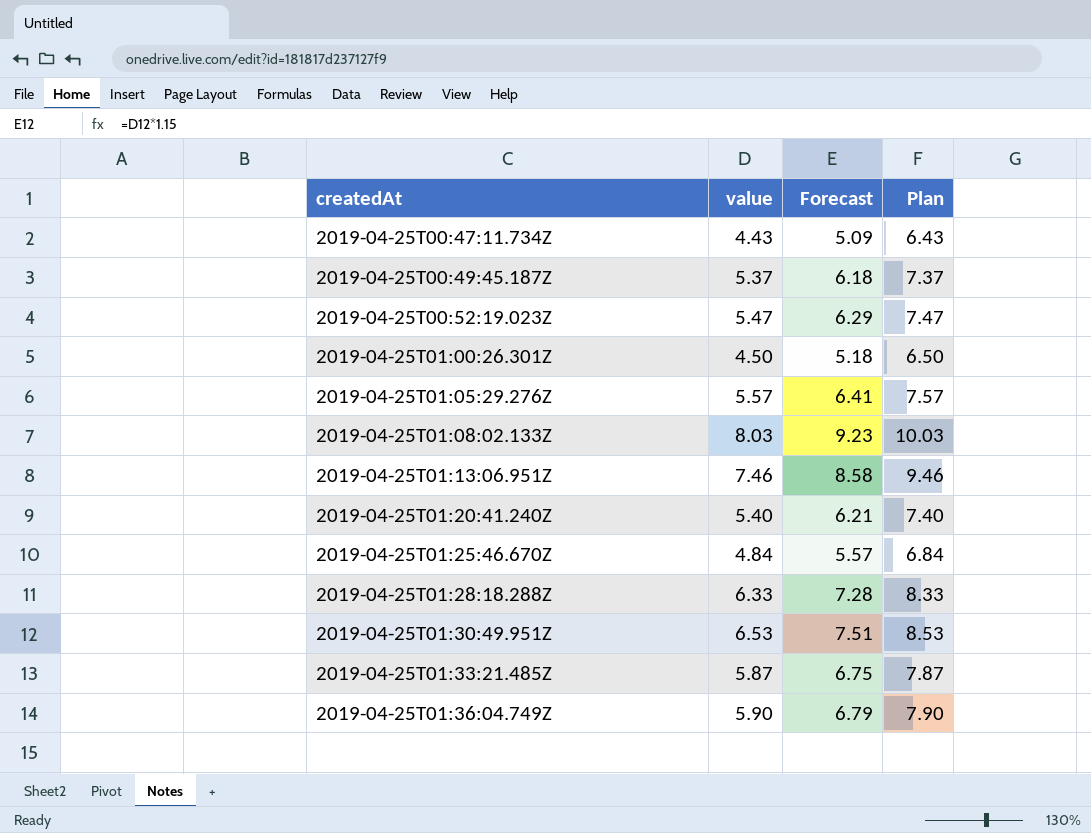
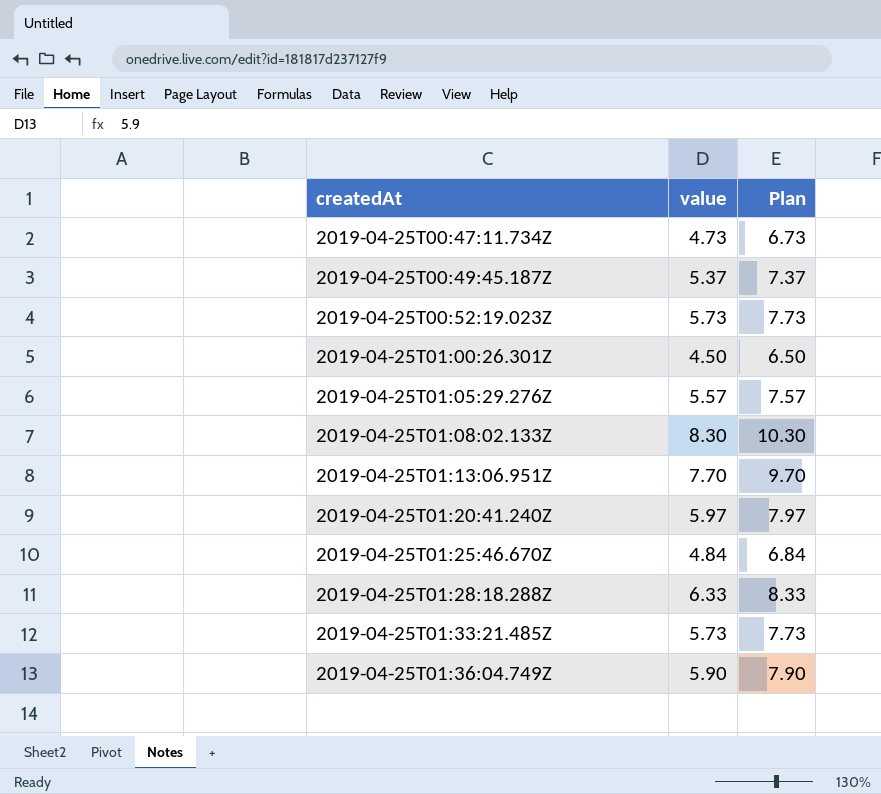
column Forecast | formula: [value] * 1.15 -> none
row 2019-04-25T01:30:49.951Z: 6.53 | 7.51 | 8.53 -> none
2019-04-25T00:47:11.734Z | value: 4.43 -> 4.73
2019-04-25T00:47:11.734Z | Plan: 6.43 -> 6.73
2019-04-25T00:52:19.023Z | value: 5.47 -> 5.73
2019-04-25T00:52:19.023Z | Plan: 7.47 -> 7.73
2019-04-25T01:08:02.133Z | value: 8.03 -> 8.30
2019-04-25T01:08:02.133Z | Plan: 10.03 -> 10.30
2019-04-25T01:13:06.951Z | value: 7.46 -> 7.70
2019-04-25T01:13:06.951Z | Plan: 9.46 -> 9.70
2019-04-25T01:20:41.240Z | value: 5.40 -> 5.97
2019-04-25T01:20:41.240Z | Plan: 7.40 -> 7.97
2019-04-25T01:33:21.485Z | value: 5.87 -> 5.73
2019-04-25T01:33:21.485Z | Plan: 7.87 -> 7.73

